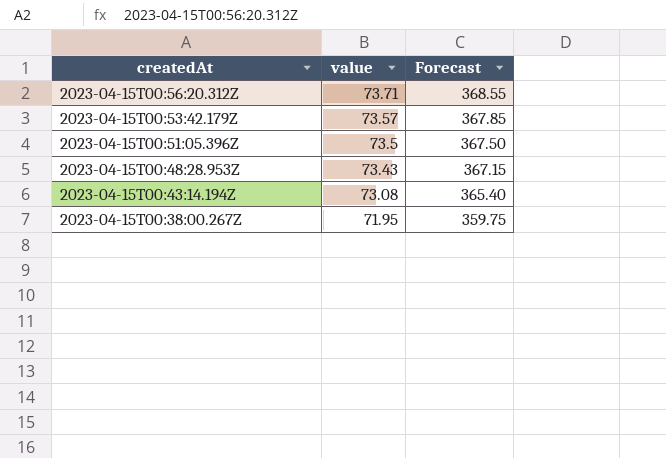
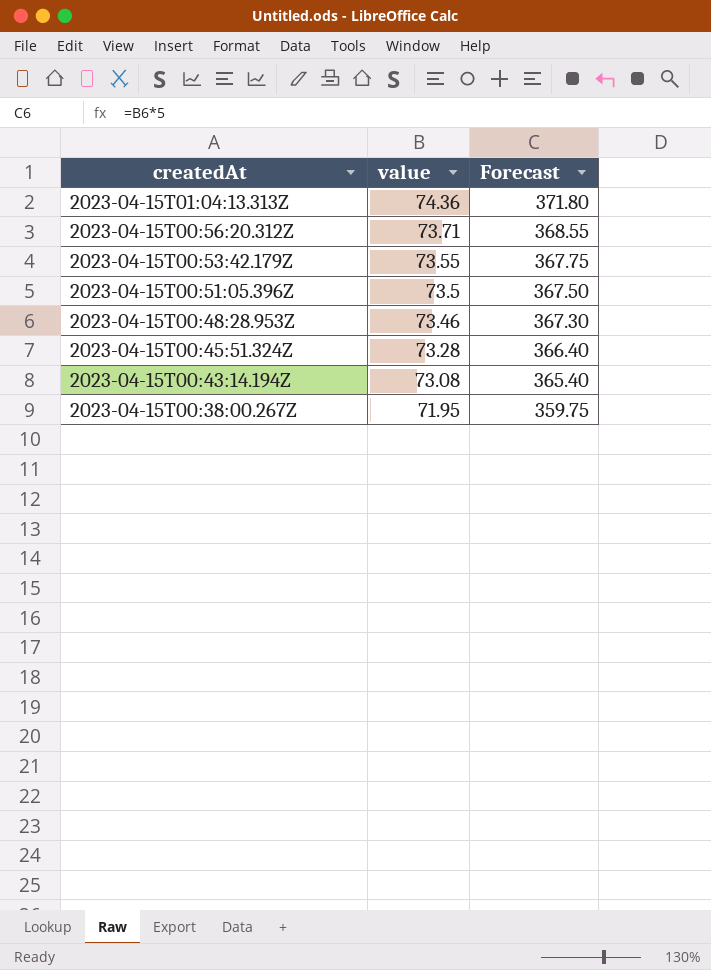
row 2023-04-15T01:04:13.313Z: none -> 74.36 | 371.80
2023-04-15T00:53:42.179Z | value: 73.57 -> 73.55
2023-04-15T00:53:42.179Z | Forecast: 367.85 -> 367.75
2023-04-15T00:48:28.953Z | value: 73.43 -> 73.46
2023-04-15T00:48:28.953Z | Forecast: 367.15 -> 367.30
row 2023-04-15T00:45:51.324Z: none -> 73.28 | 366.40

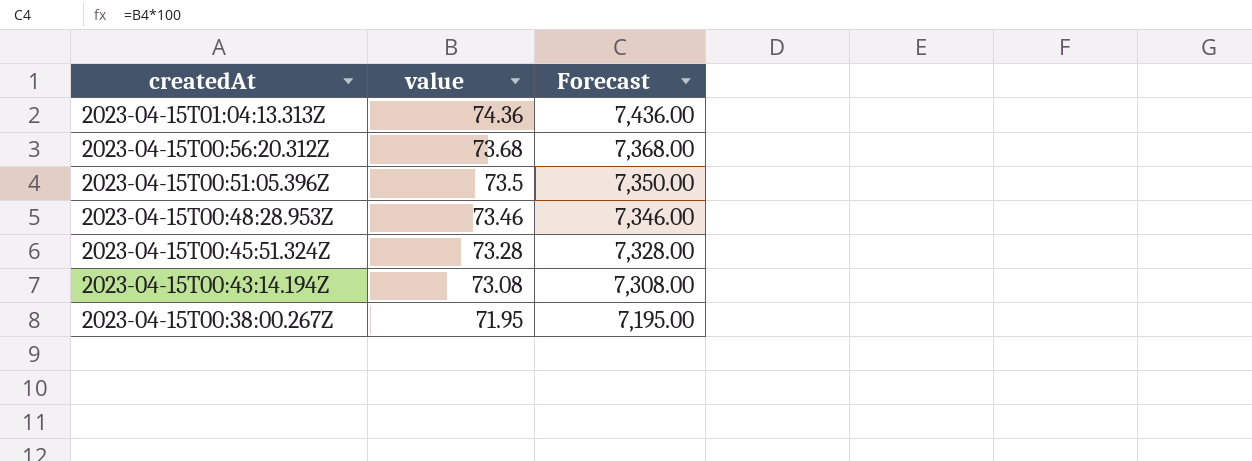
column Forecast | formula: [value] * 5 -> [value] * 100
row 2023-04-15T00:53:42.179Z: 73.55 | 367.75 -> none
2023-04-15T00:56:20.312Z | value: 73.71 -> 73.68

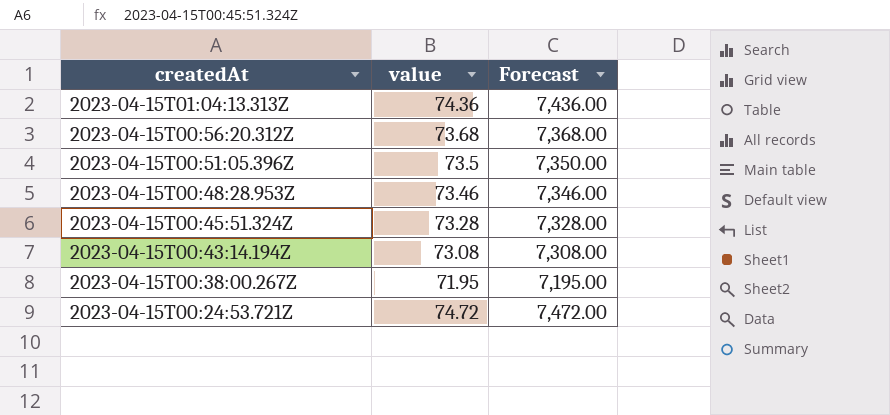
row 2023-04-15T00:24:53.721Z: none -> 74.72 | 7,472.00

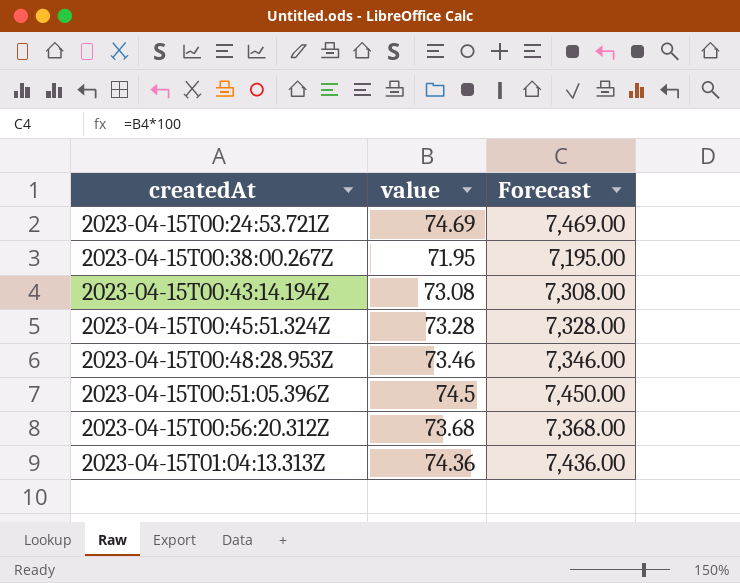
row order: createdAt descending -> createdAt ascending
2023-04-15T00:24:53.721Z | value: 74.72 -> 74.69
2023-04-15T00:24:53.721Z | Forecast: 7,472.00 -> 7,469.00
2023-04-15T00:51:05.396Z | value: 73.5 -> 74.5
2023-04-15T00:51:05.396Z | Forecast: 7,350.00 -> 7,450.00

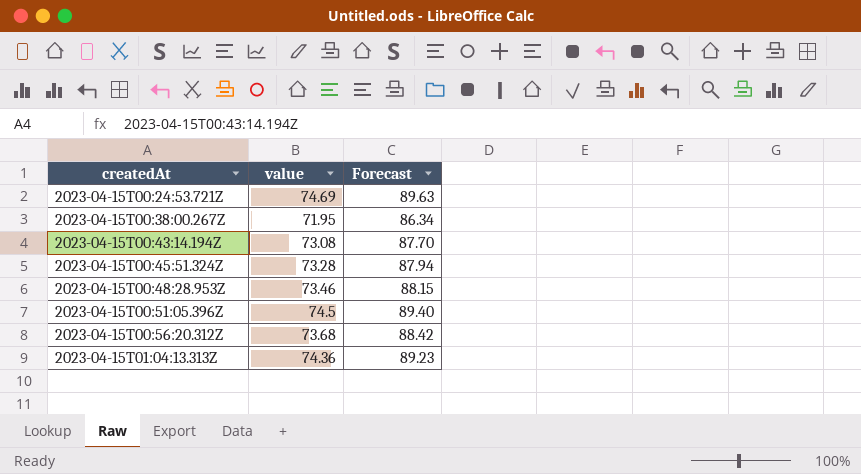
column Forecast | formula: [value] * 100 -> [value] * 1.2

